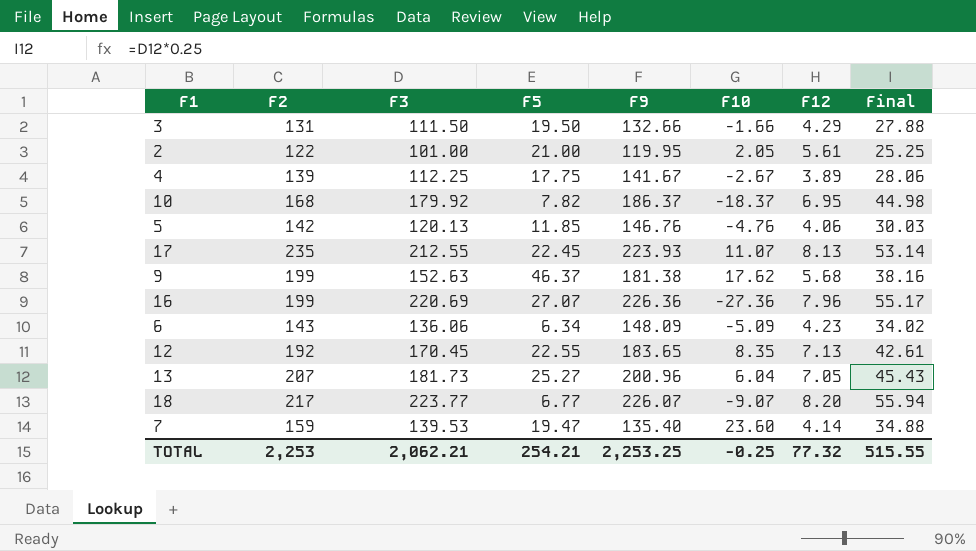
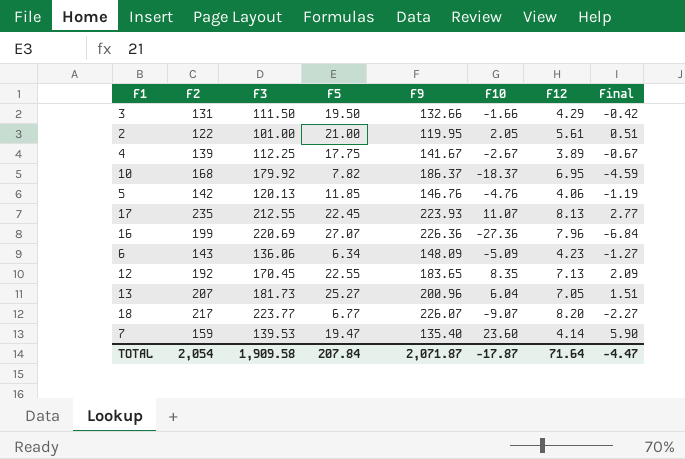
column Final | formula: [F3] * 0.25 -> [F10] * 0.25
row 9: 199 | 152.63 | 46.37 | 181.38 | 17.62 | 5.68 | 38.16 -> none
TOTAL | F2: 2,253 -> 2,054
TOTAL | F3: 2,062.21 -> 1,909.58
TOTAL | F5: 254.21 -> 207.84
TOTAL | F9: 2,253.25 -> 2,071.87
TOTAL | F10: -0.25 -> -17.87
TOTAL | F12: 77.32 -> 71.64
TOTAL | Final: 515.55 -> -4.47

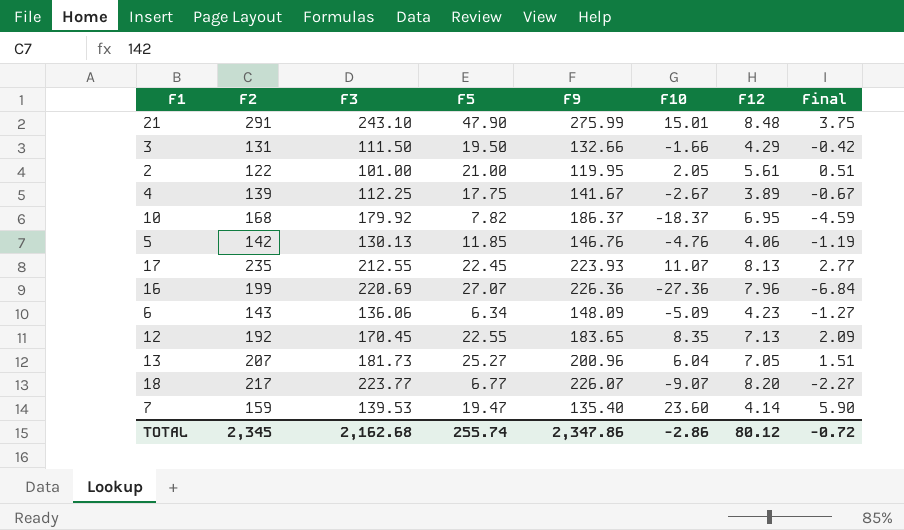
row 21: none -> 291 | 243.10 | 47.90 | 275.99 | 15.01 | 8.48 | 3.75
5 | F3: 120.13 -> 130.13
TOTAL | F2: 2,054 -> 2,345
TOTAL | F3: 1,909.58 -> 2,162.68
TOTAL | F5: 207.84 -> 255.74
TOTAL | F9: 2,071.87 -> 2,347.86
TOTAL | F10: -17.87 -> -2.86
TOTAL | F12: 71.64 -> 80.12
TOTAL | Final: -4.47 -> -0.72

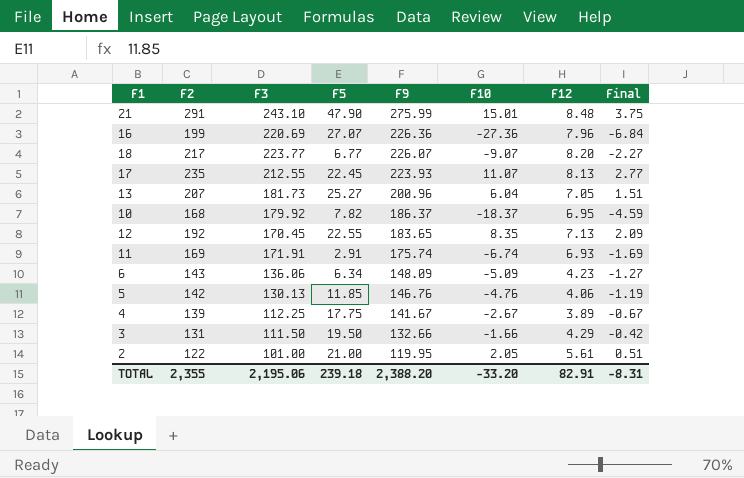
row order: none -> F9 descending
row 7: 159 | 139.53 | 19.47 | 135.40 | 23.60 | 4.14 | 5.90 -> none
row 11: none -> 169 | 171.91 | 2.91 | 175.74 | -6.74 | 6.93 | -1.69
TOTAL | F2: 2,345 -> 2,355
TOTAL | F3: 2,162.68 -> 2,195.06
TOTAL | F5: 255.74 -> 239.18
TOTAL | F9: 2,347.86 -> 2,388.20
TOTAL | F10: -2.86 -> -33.20
TOTAL | F12: 80.12 -> 82.91
TOTAL | Final: -0.72 -> -8.31

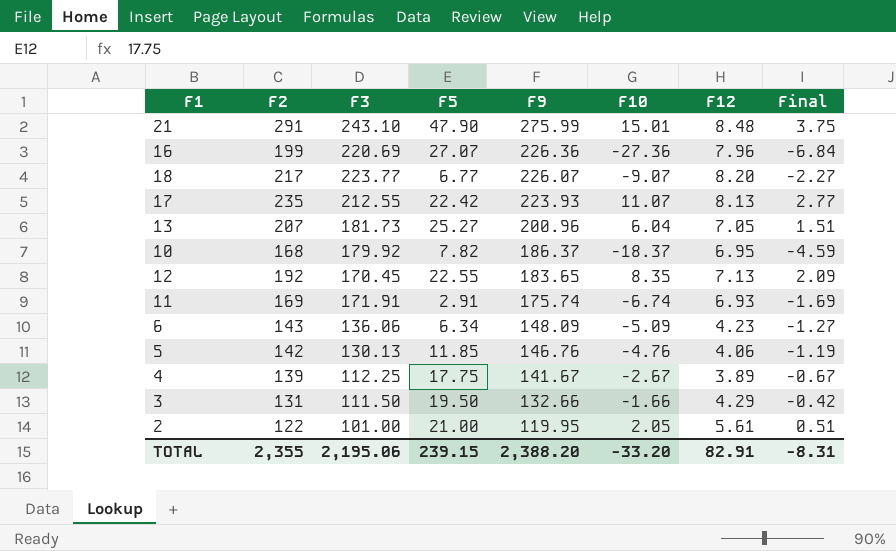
17 | F5: 22.45 -> 22.42
TOTAL | F5: 239.18 -> 239.15

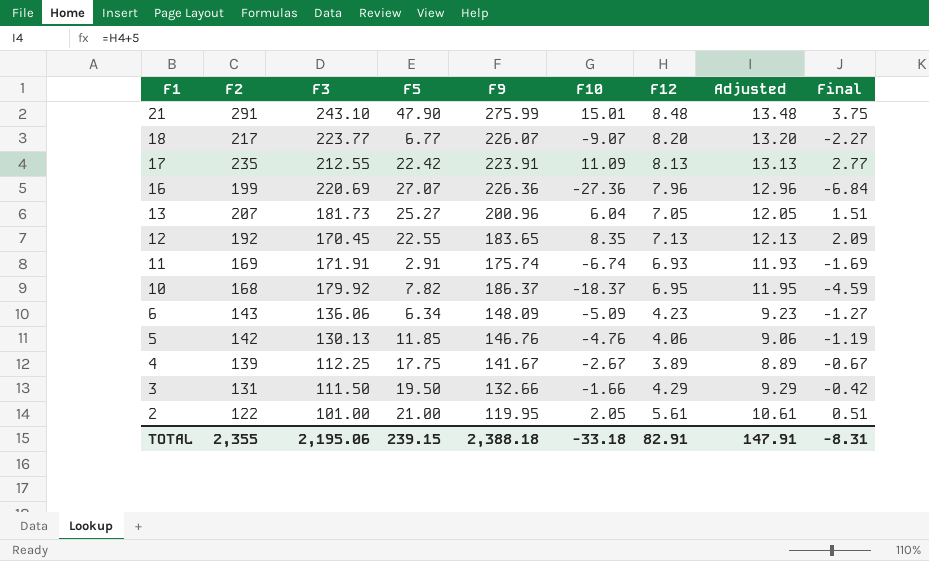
row order: F9 descending -> F1 descending
column Adjusted | formula: none -> [F12] + 5
17 | F9: 223.93 -> 223.91
17 | F10: 11.07 -> 11.09
TOTAL | F9: 2,388.20 -> 2,388.18
TOTAL | F10: -33.20 -> -33.18

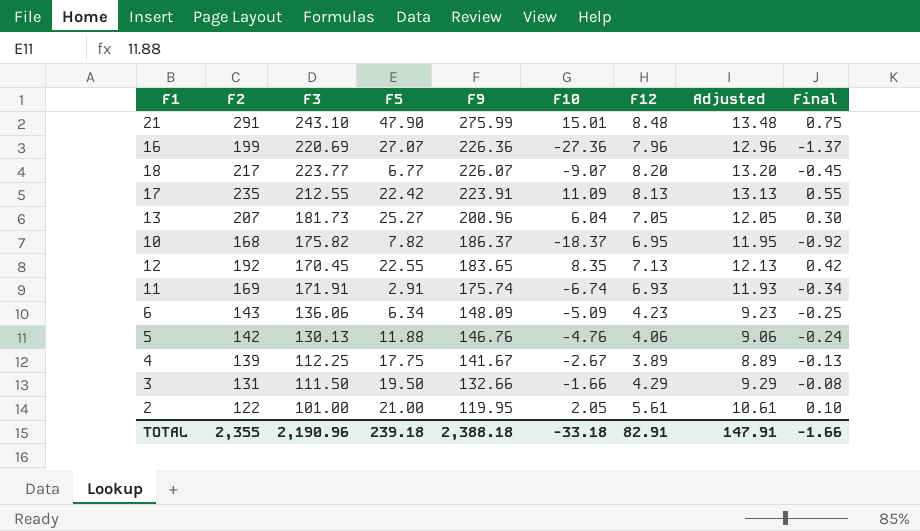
row order: F1 descending -> F9 descending
column Final | formula: [F10] * 0.25 -> [F10] * 0.05
10 | F3: 179.92 -> 175.82
5 | F5: 11.85 -> 11.88
TOTAL | F3: 2,195.06 -> 2,190.96
TOTAL | F5: 239.15 -> 239.18
TOTAL | Final: -8.31 -> -1.66

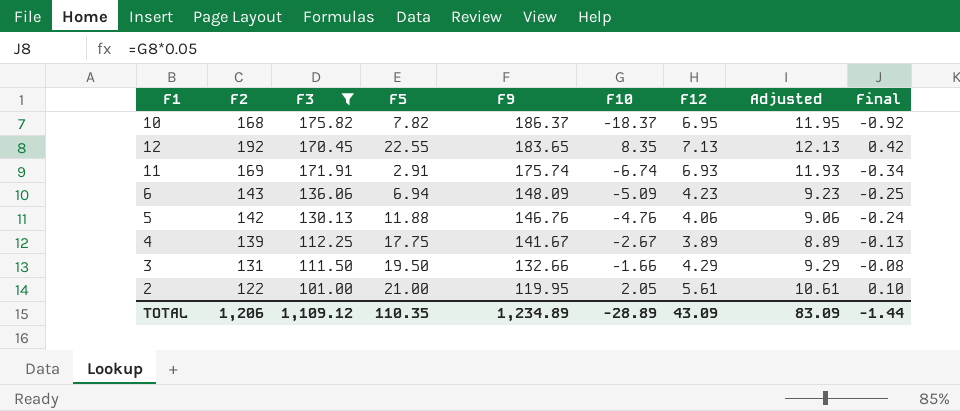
filter: none -> F3 <= 175.82
6 | F5: 6.34 -> 6.94
TOTAL | F2: 2,355 -> 1,206
TOTAL | F3: 2,190.96 -> 1,109.12
TOTAL | F5: 239.18 -> 110.35
TOTAL | F9: 2,388.18 -> 1,234.89
TOTAL | F10: -33.18 -> -28.89
TOTAL | F12: 82.91 -> 43.09
TOTAL | Adjusted: 147.91 -> 83.09
TOTAL | Final: -1.66 -> -1.44

